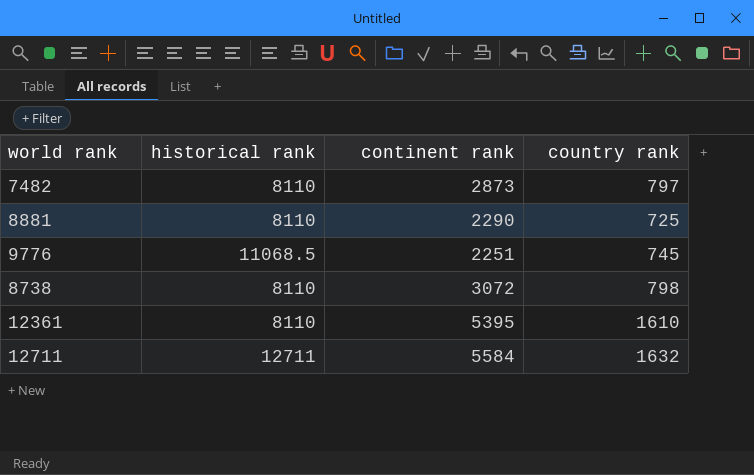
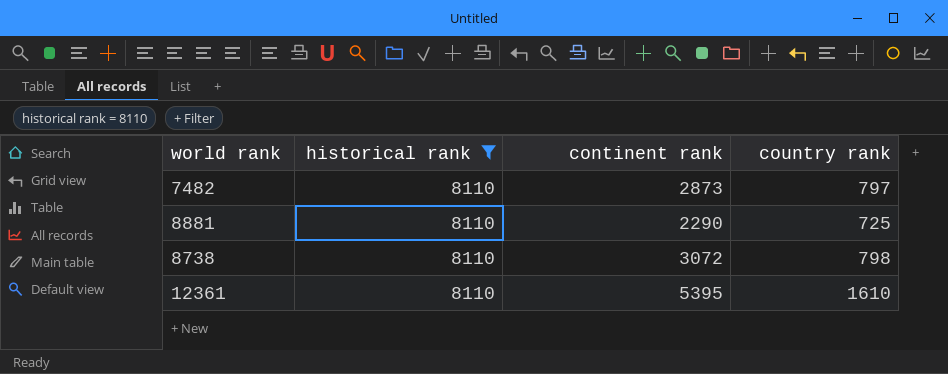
filter: none -> historical rank = 8110

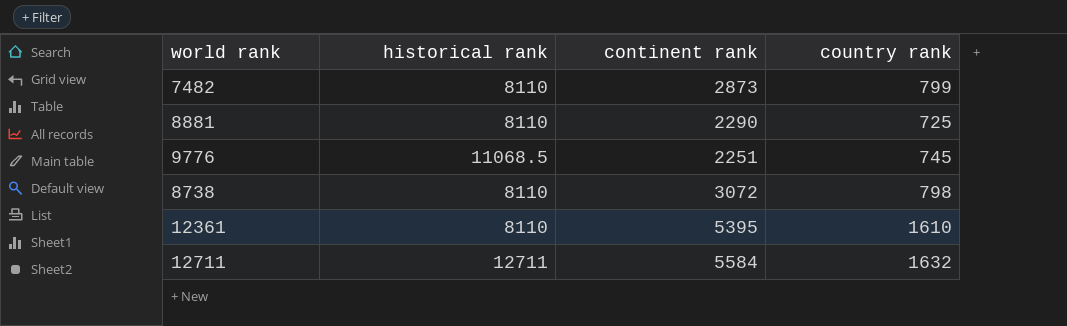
filter: historical rank = 8110 -> none
7482 | country rank: 797 -> 799

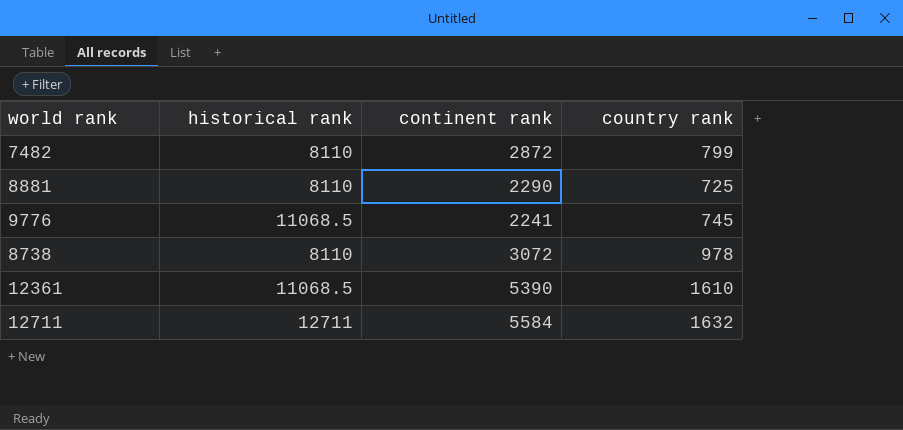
7482 | continent rank: 2873 -> 2872
9776 | continent rank: 2251 -> 2241
8738 | country rank: 798 -> 978
12361 | historical rank: 8110 -> 11068.5
12361 | continent rank: 5395 -> 5390

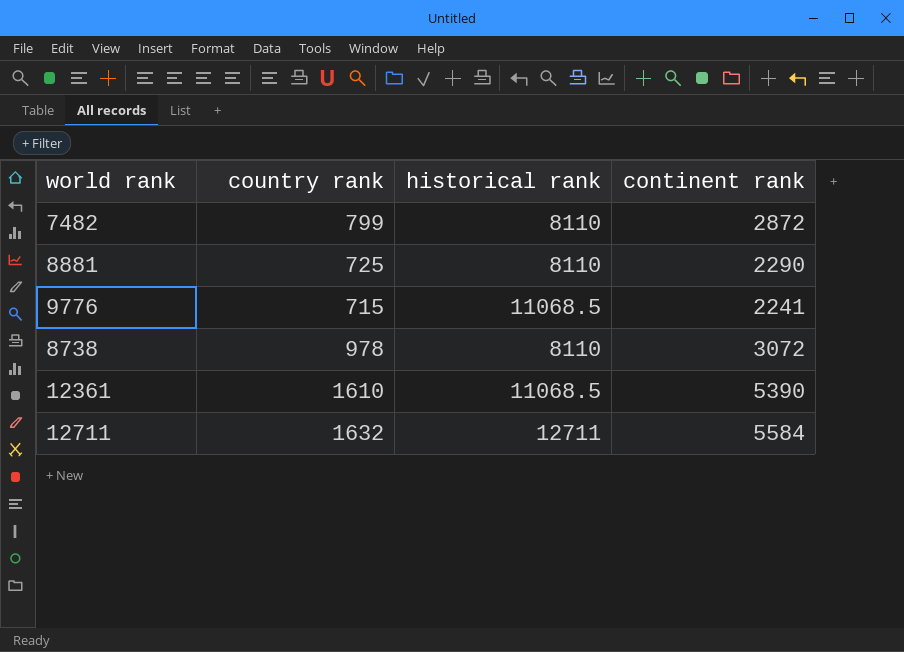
column country rank | position: 4 -> 2
9776 | country rank: 745 -> 715

